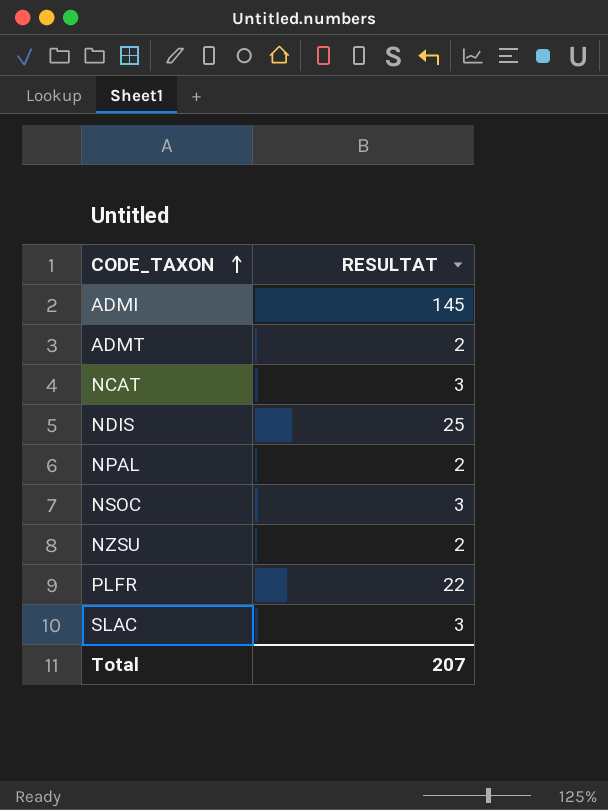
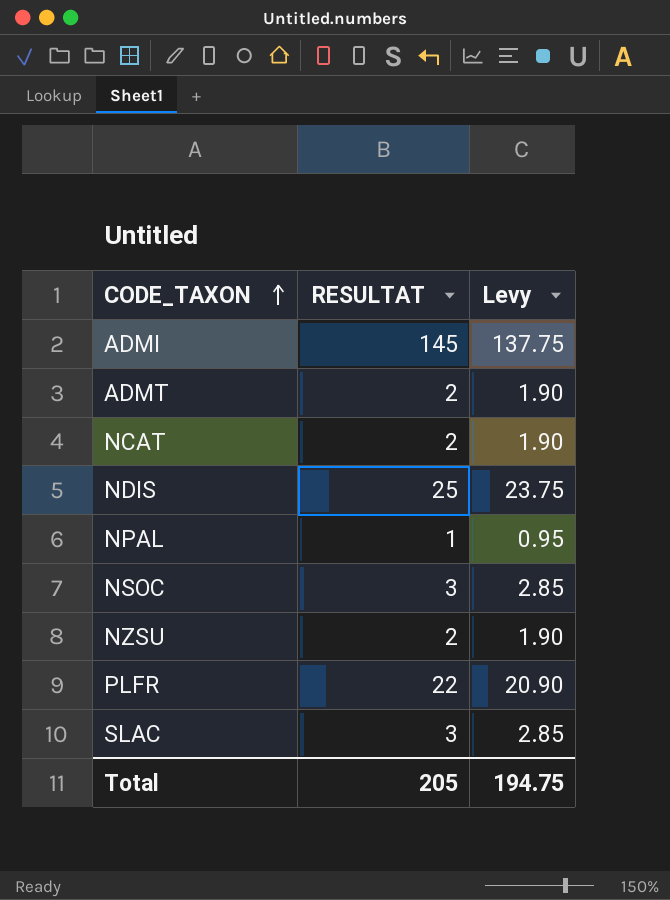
column Levy | formula: none -> [RESULTAT] * 0.95
NCAT | RESULTAT: 3 -> 2
NPAL | RESULTAT: 2 -> 1
Total | RESULTAT: 207 -> 205

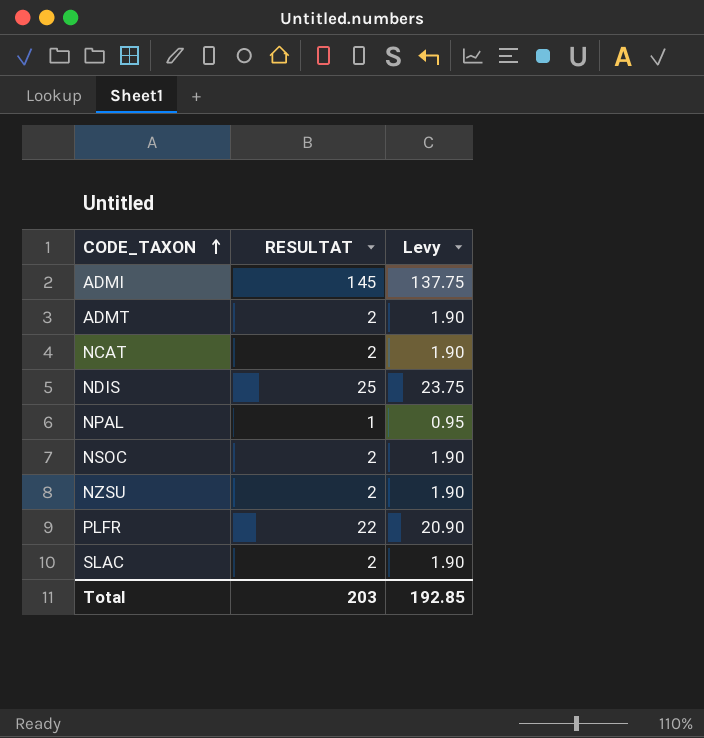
NSOC | RESULTAT: 3 -> 2
NSOC | Levy: 2.85 -> 1.90
SLAC | RESULTAT: 3 -> 2
SLAC | Levy: 2.85 -> 1.90
Total | RESULTAT: 205 -> 203
Total | Levy: 194.75 -> 192.85

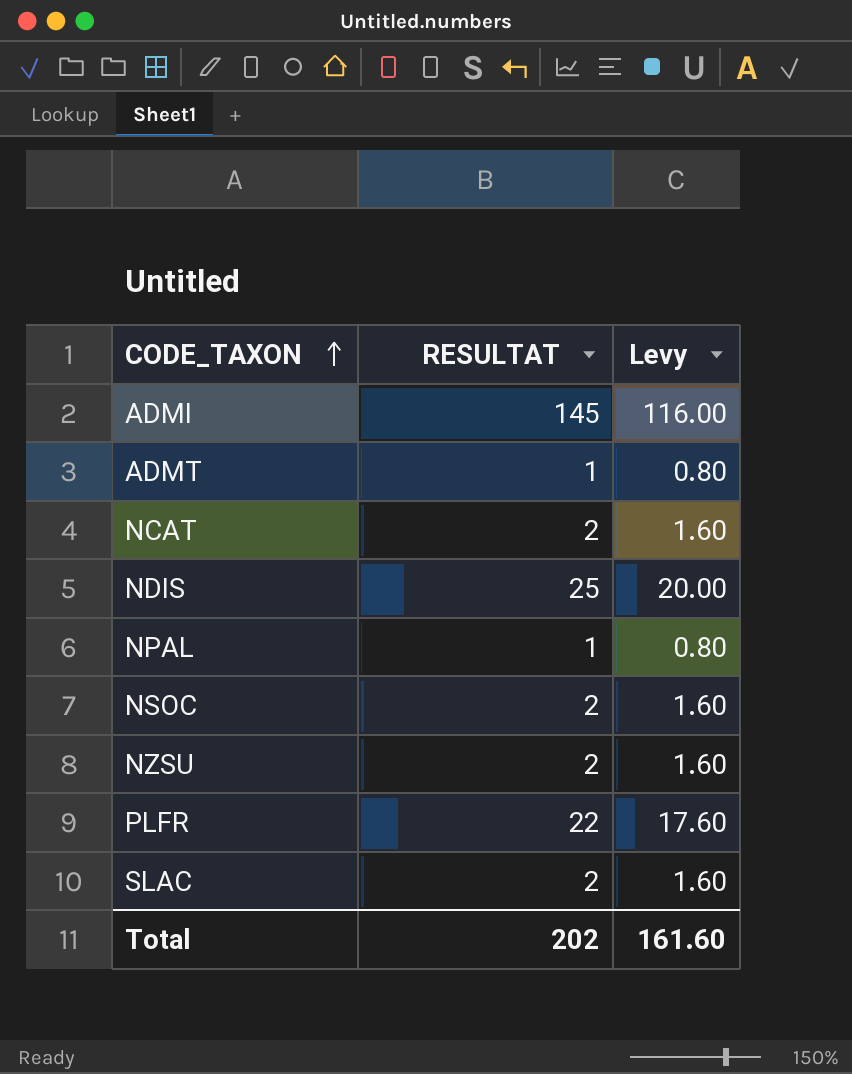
column Levy | formula: [RESULTAT] * 0.95 -> [RESULTAT] * 0.8
ADMT | RESULTAT: 2 -> 1
Total | RESULTAT: 203 -> 202
Total | Levy: 192.85 -> 161.60

